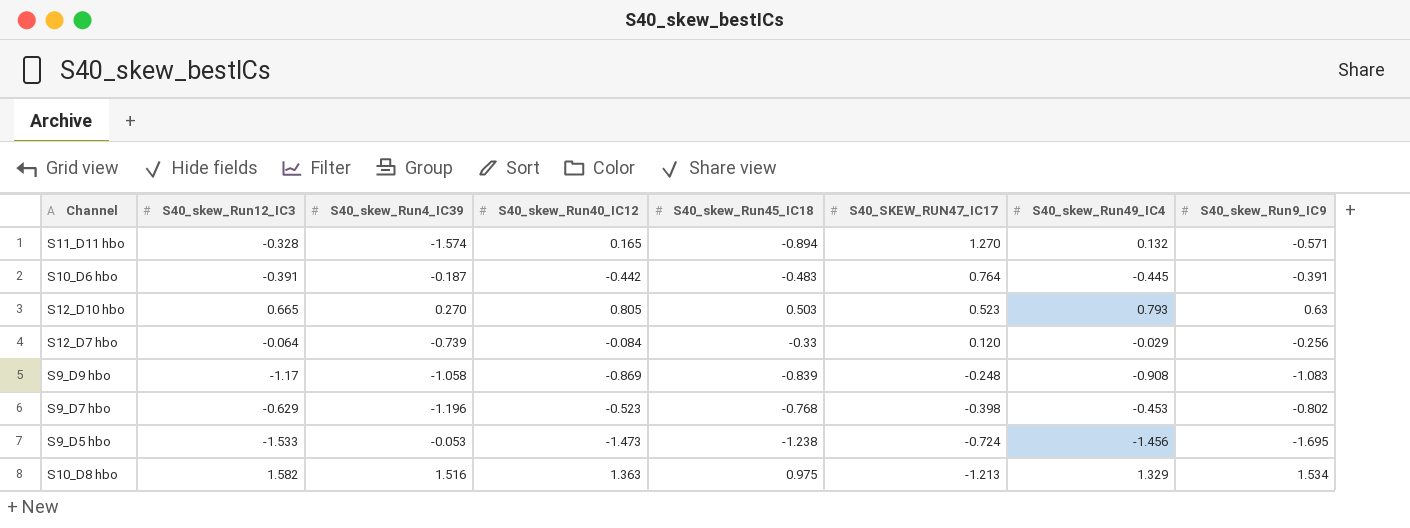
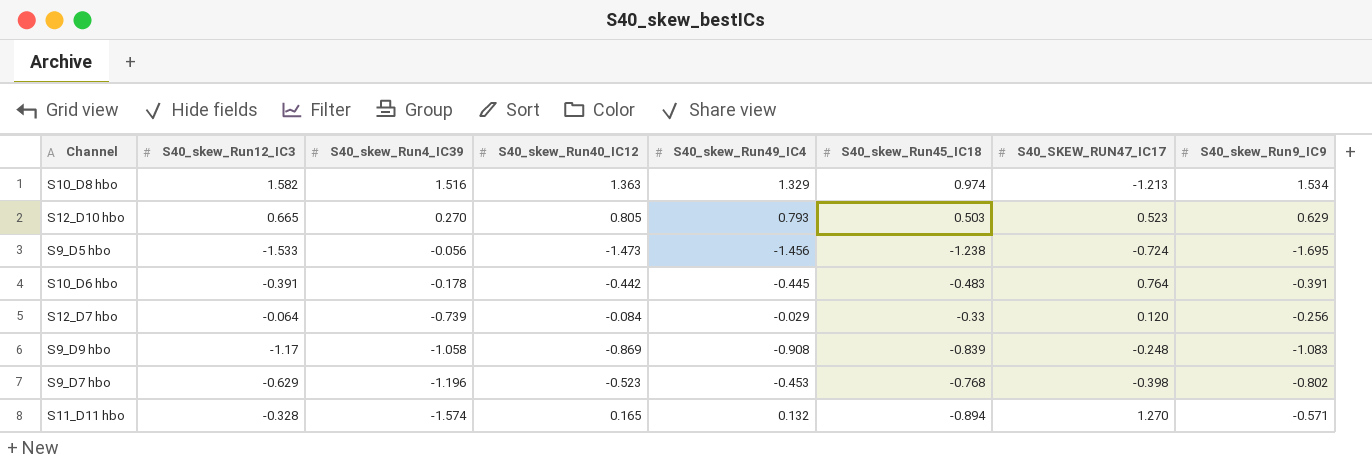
row order: S40_SKEW_RUN47_IC17 descending -> S40_skew_Run4_IC39 descending
column S40_skew_Run49_IC4 | position: 7 -> 5
S10_D8 hbo | S40_skew_Run45_IC18: 0.975 -> 0.974
S12_D10 hbo | S40_skew_Run9_IC9: 0.63 -> 0.629
S9_D5 hbo | S40_skew_Run4_IC39: -0.053 -> -0.056
S10_D6 hbo | S40_skew_Run4_IC39: -0.187 -> -0.178

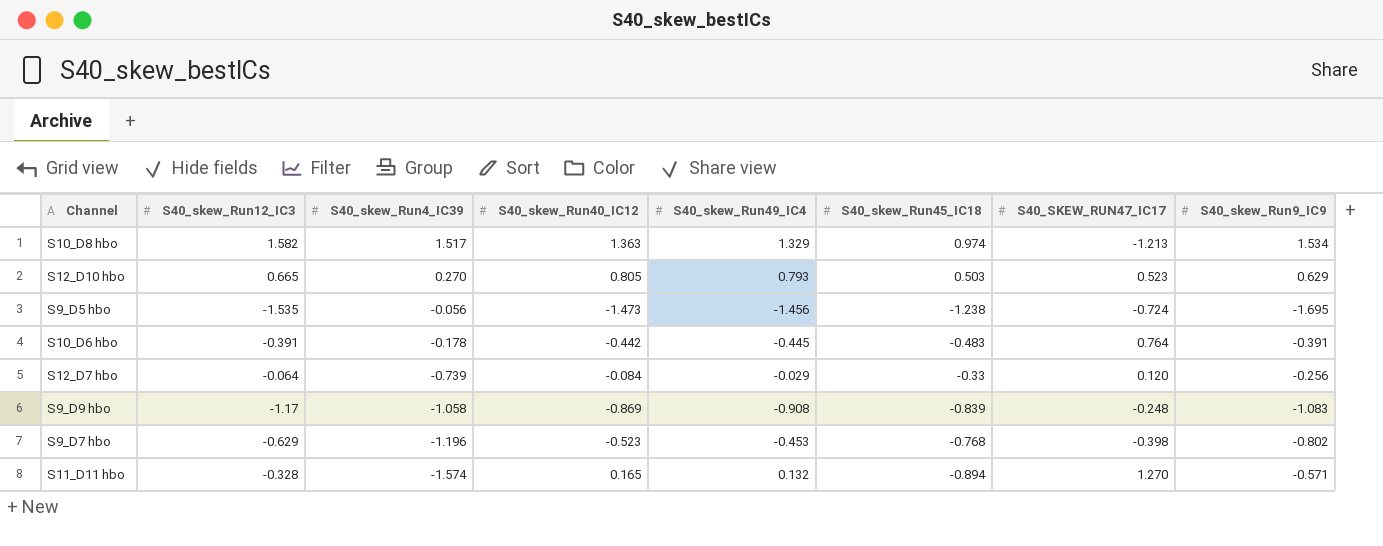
S10_D8 hbo | S40_skew_Run4_IC39: 1.516 -> 1.517
S9_D5 hbo | S40_skew_Run12_IC3: -1.533 -> -1.535

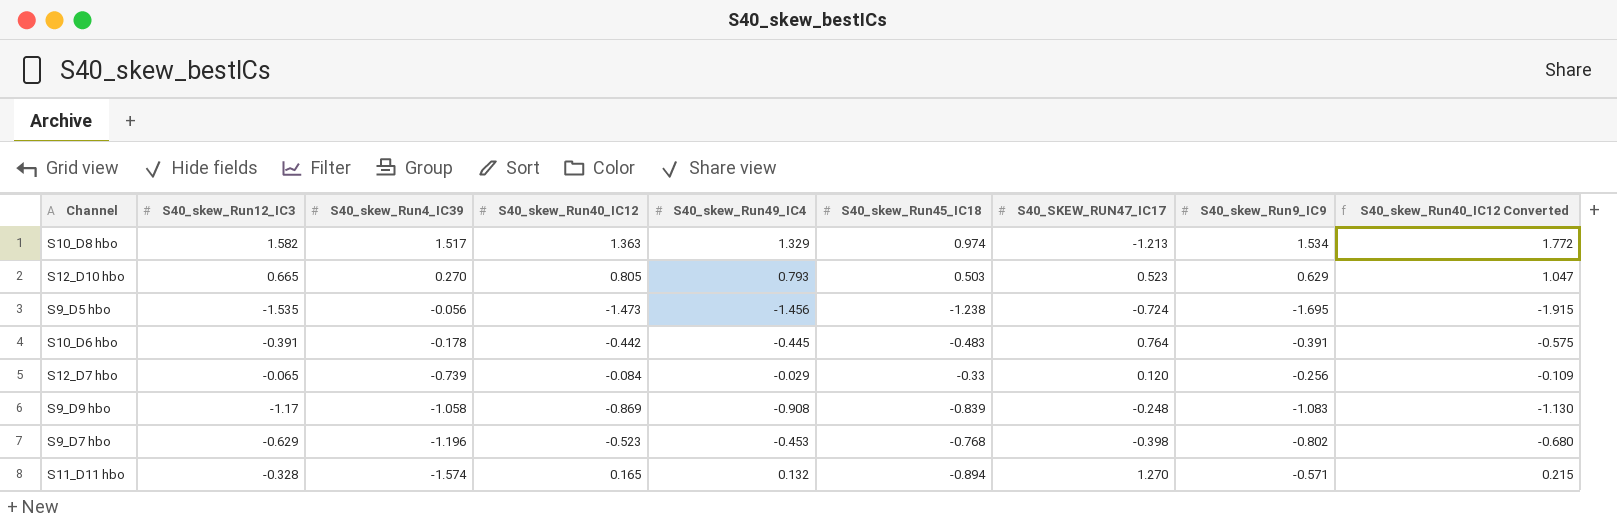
column S40_skew_Run40_IC12 Converted | formula: none -> [S40_skew_Run40_IC12] * 1.3
S12_D7 hbo | S40_skew_Run12_IC3: -0.064 -> -0.065

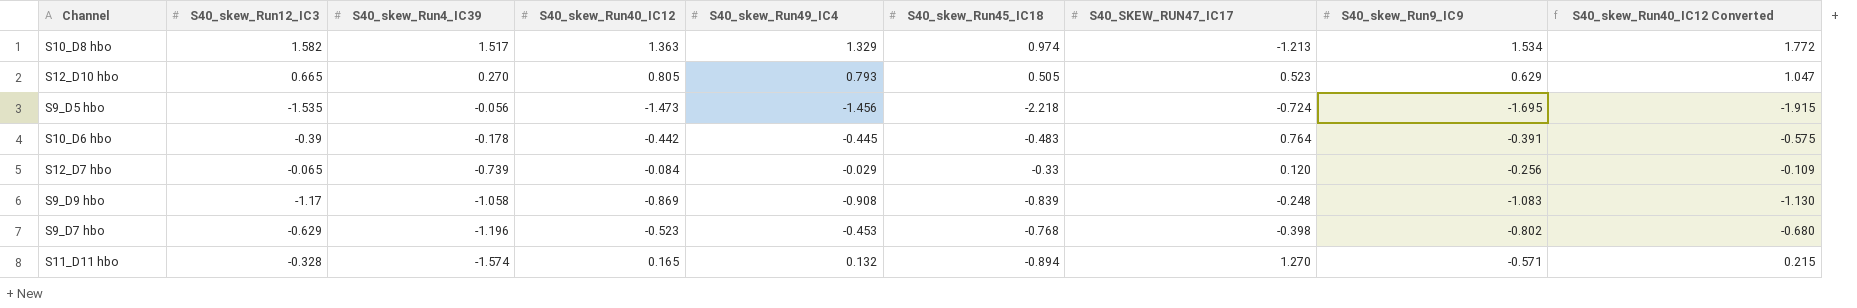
S12_D10 hbo | S40_skew_Run45_IC18: 0.503 -> 0.505
S9_D5 hbo | S40_skew_Run45_IC18: -1.238 -> -2.218
S10_D6 hbo | S40_skew_Run12_IC3: -0.391 -> -0.39

